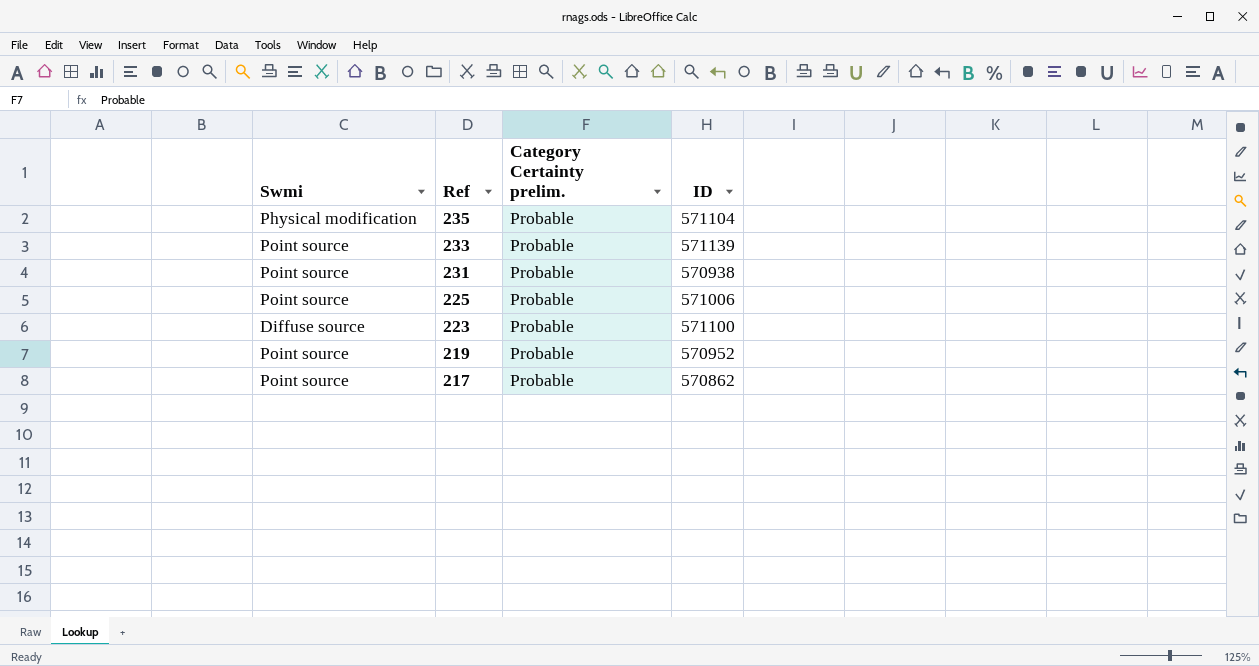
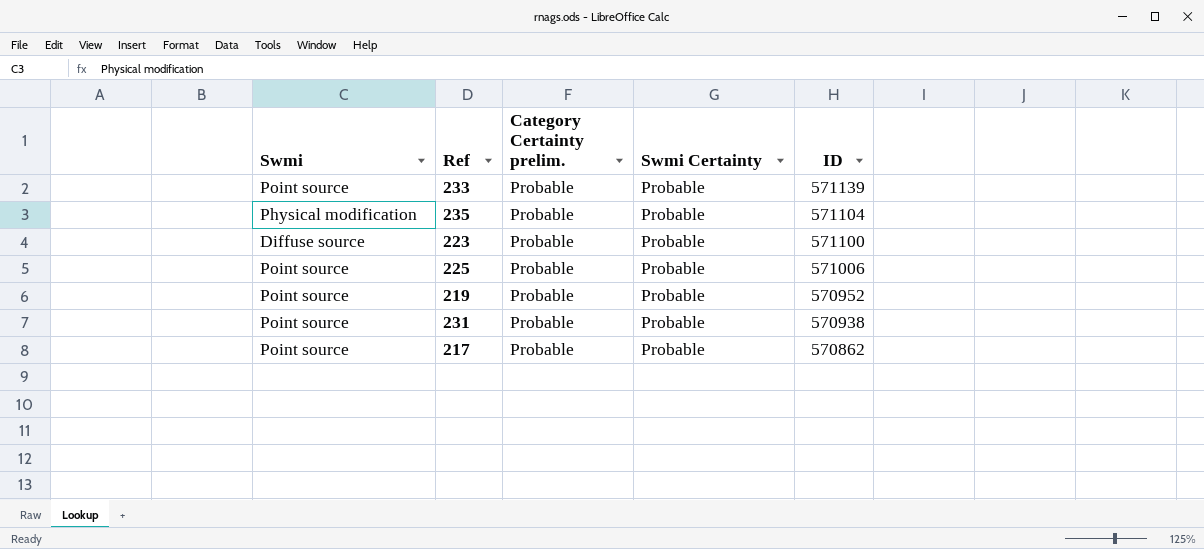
row order: Ref descending -> ID descending
column Swmi Certainty | position: none -> 4

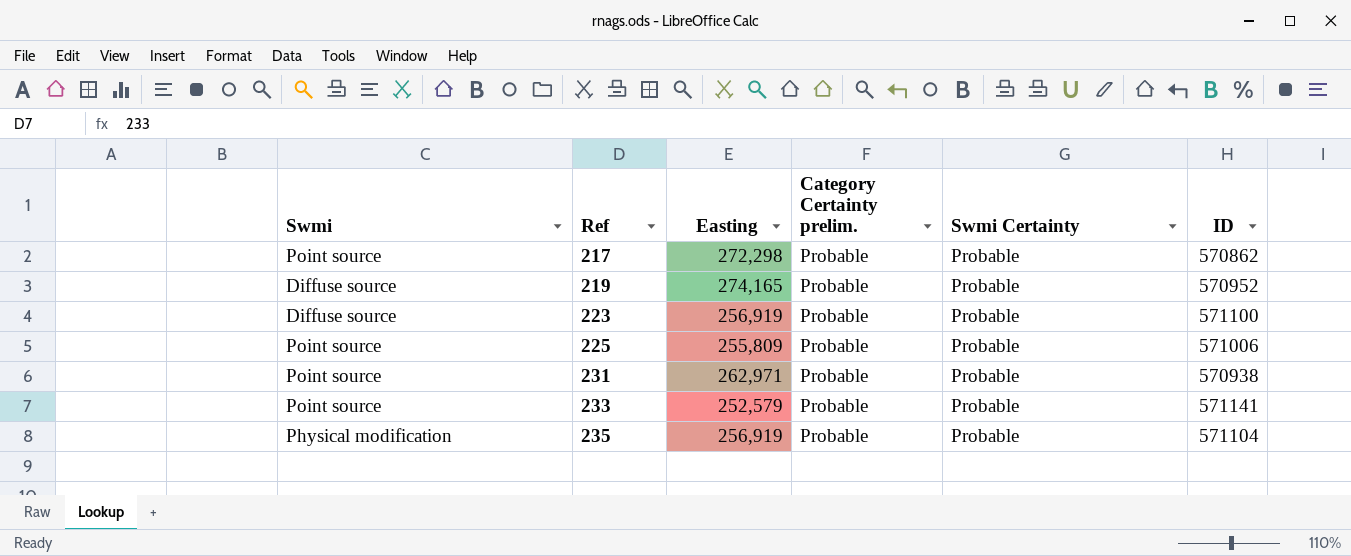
row order: ID descending -> Ref ascending
column Easting | position: none -> 3
219 | Swmi: Point source -> Diffuse source
233 | ID: 571139 -> 571141

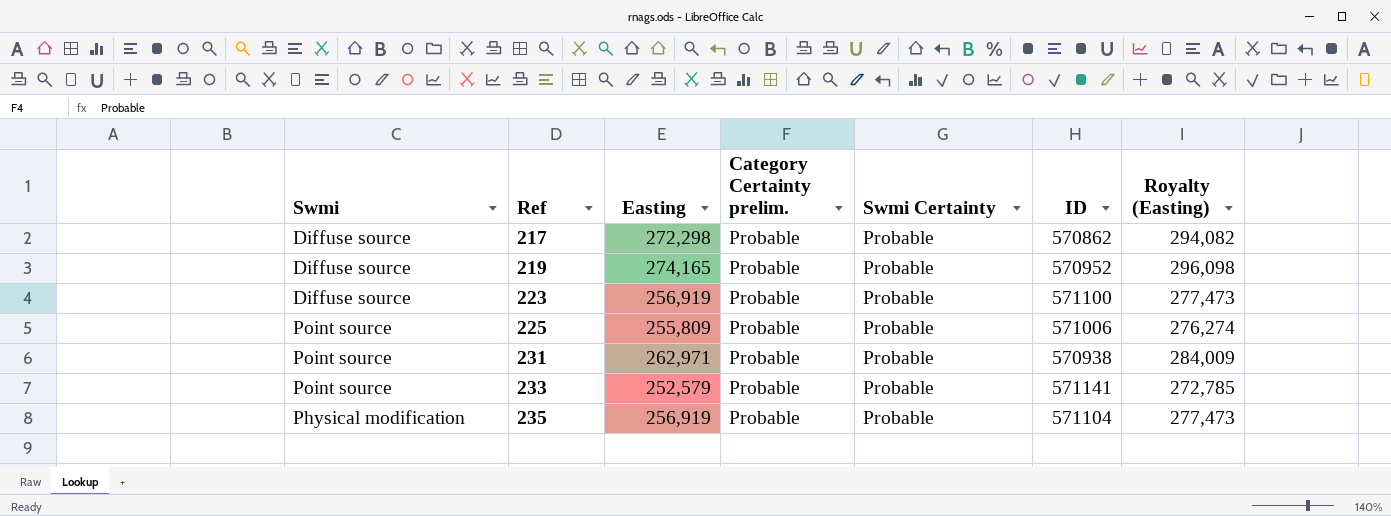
column Royalty (Easting) | formula: none -> [Easting] * 1.08
217 | Swmi: Point source -> Diffuse source

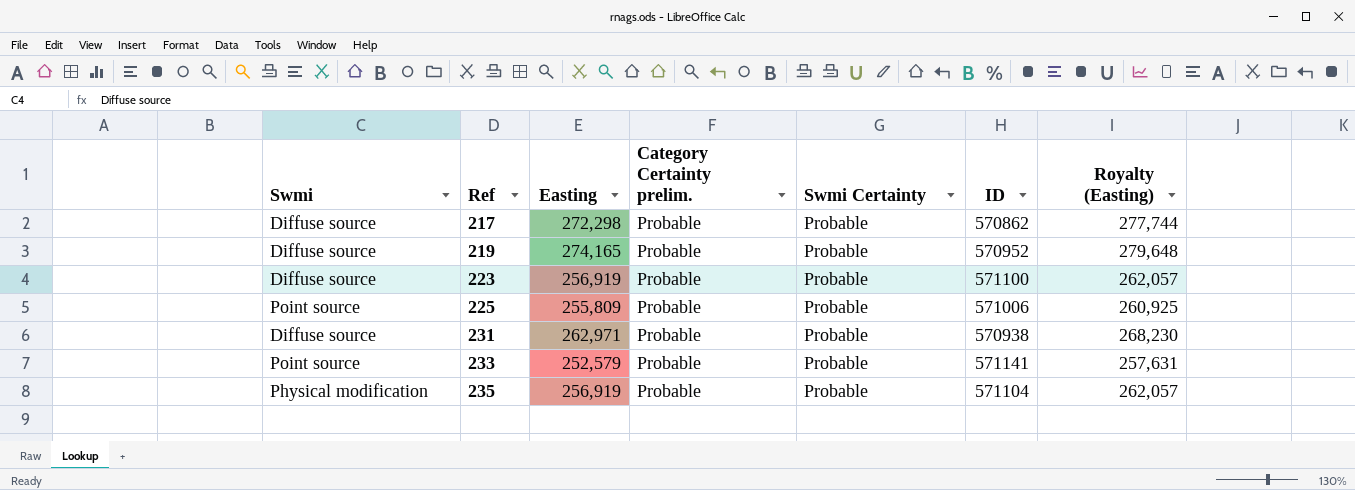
column Royalty (Easting) | formula: [Easting] * 1.08 -> [Easting] * 1.02
231 | Swmi: Point source -> Diffuse source

